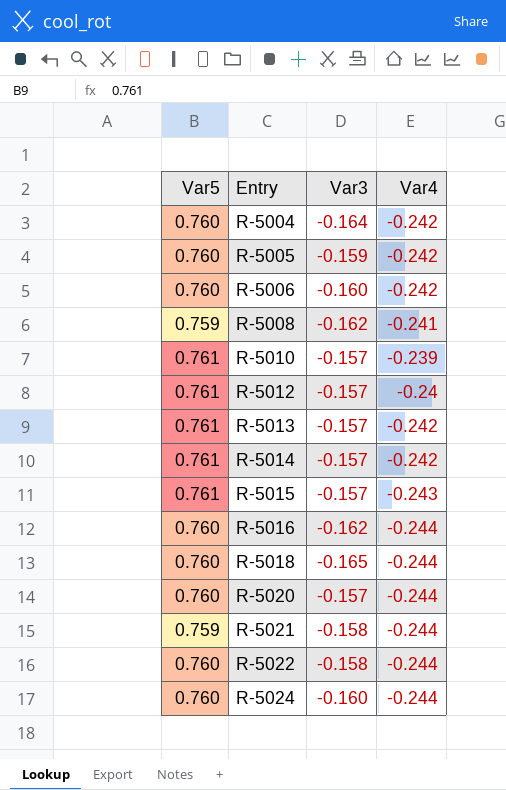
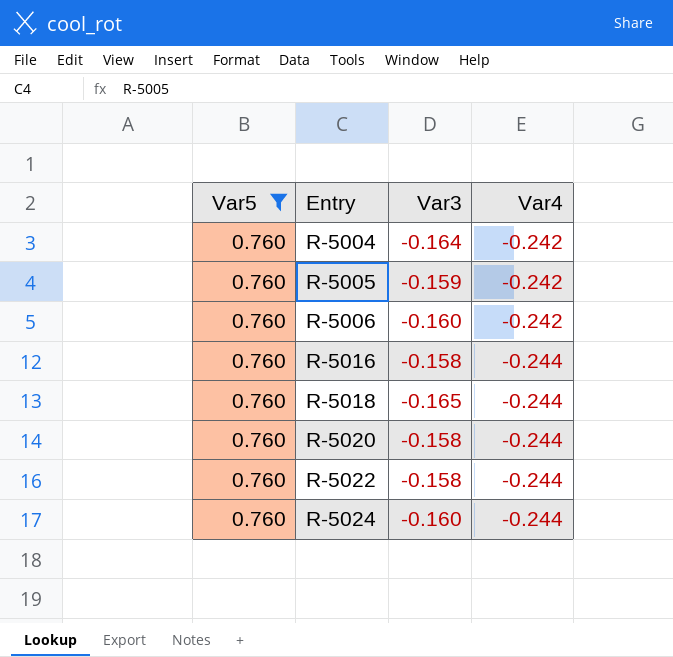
filter: none -> Var5 = 0.760
R-5016 | Var3: -0.162 -> -0.158
R-5020 | Var3: -0.157 -> -0.158

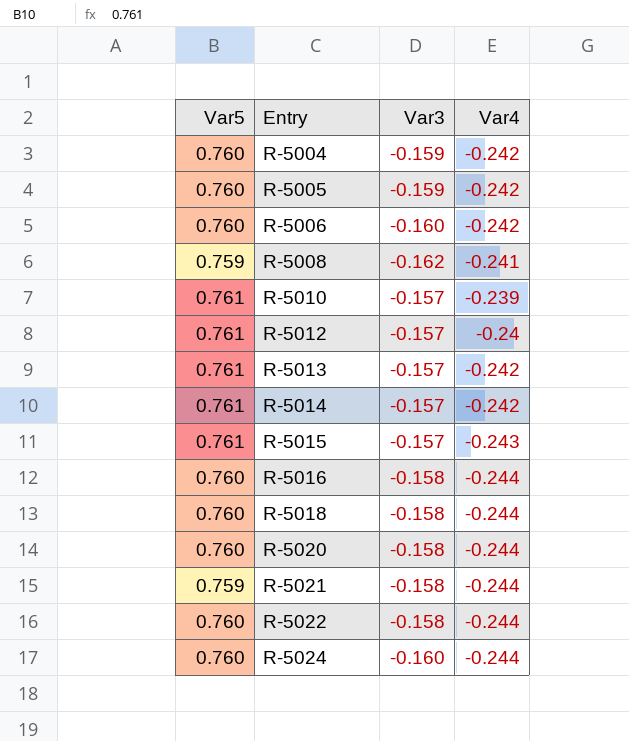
filter: Var5 = 0.760 -> none
R-5004 | Var3: -0.164 -> -0.159
R-5018 | Var3: -0.165 -> -0.158

